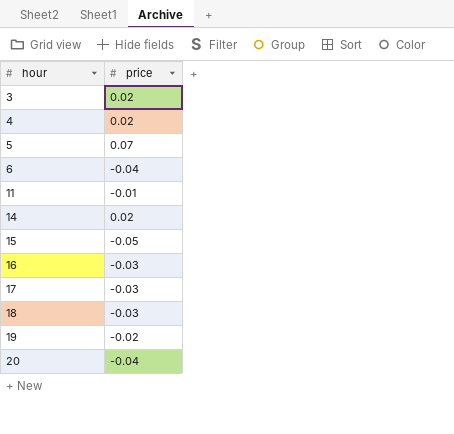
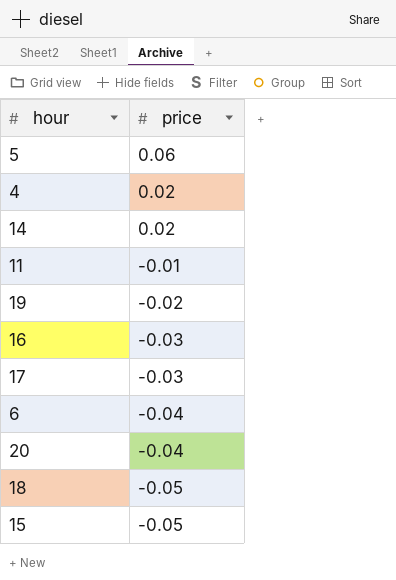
row order: hour ascending -> price descending
row 3: 0.02 -> none
5 | price: 0.07 -> 0.06
18 | price: -0.03 -> -0.05

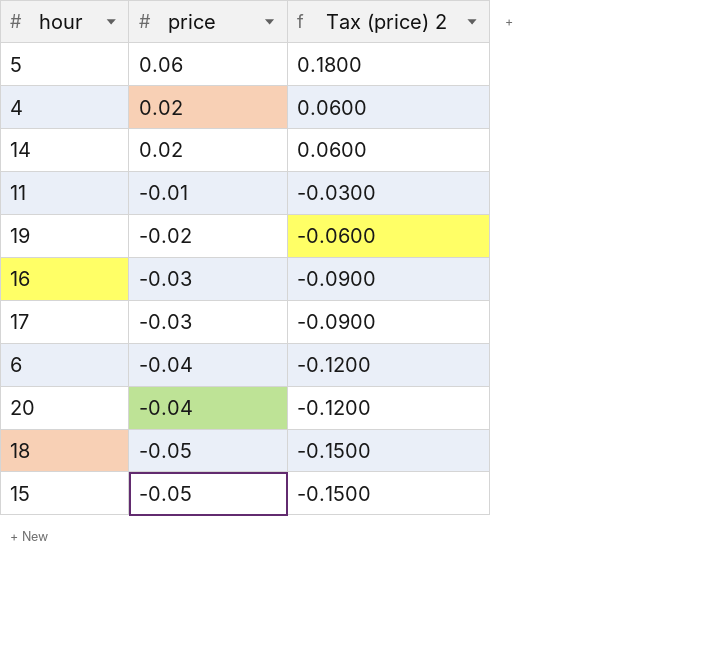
column Tax (price) 2 | formula: none -> [price] * 3

